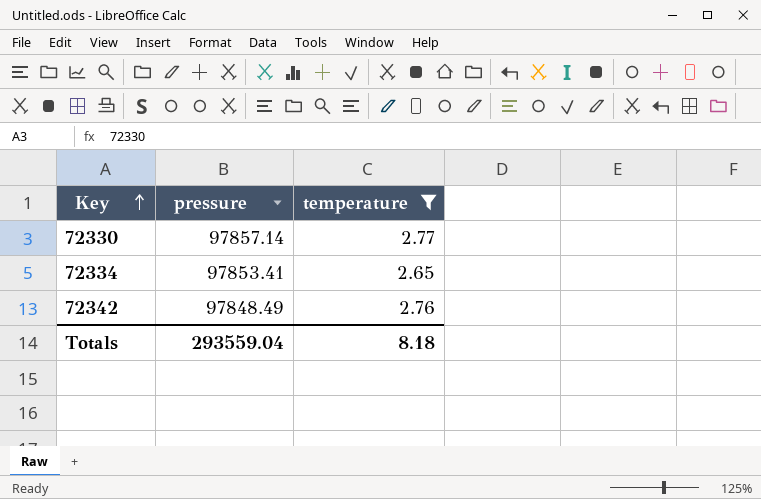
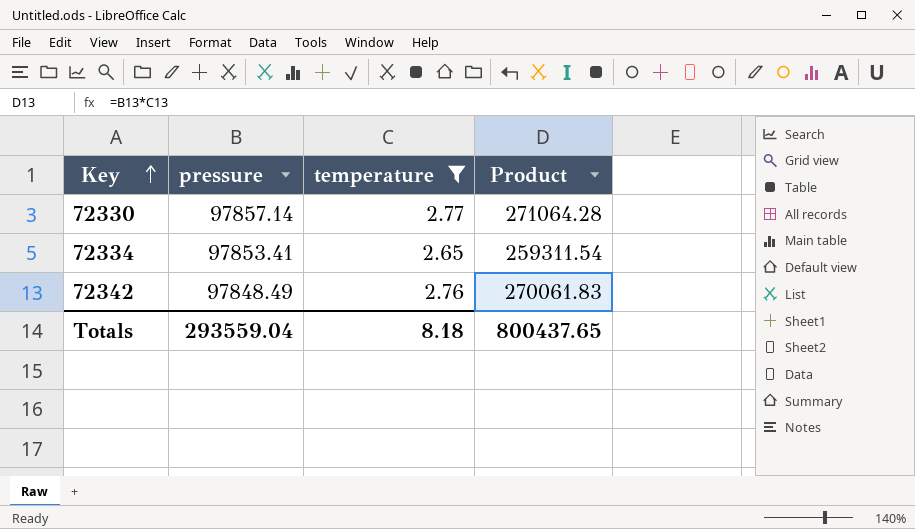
column Product | formula: none -> [pressure] * [temperature]

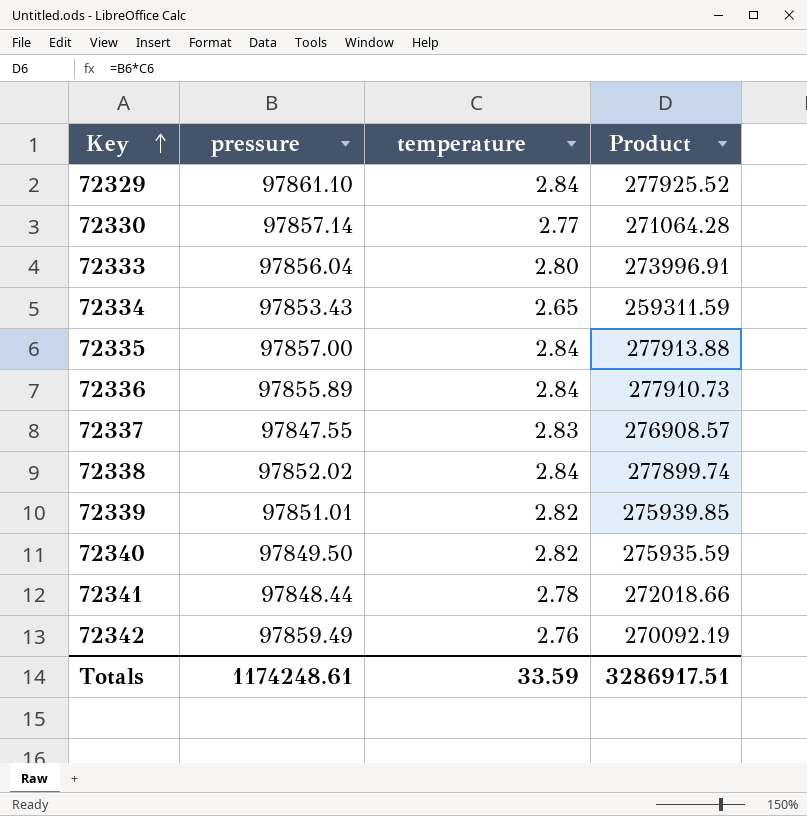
filter: temperature <= 2.77 -> none
72334 | pressure: 97853.41 -> 97853.43
72334 | Product: 259311.54 -> 259311.59
72342 | pressure: 97848.49 -> 97859.49
72342 | Product: 270061.83 -> 270092.19
Totals | pressure: 293559.04 -> 1174248.61
Totals | temperature: 8.18 -> 33.59
Totals | Product: 800437.65 -> 3286917.51

